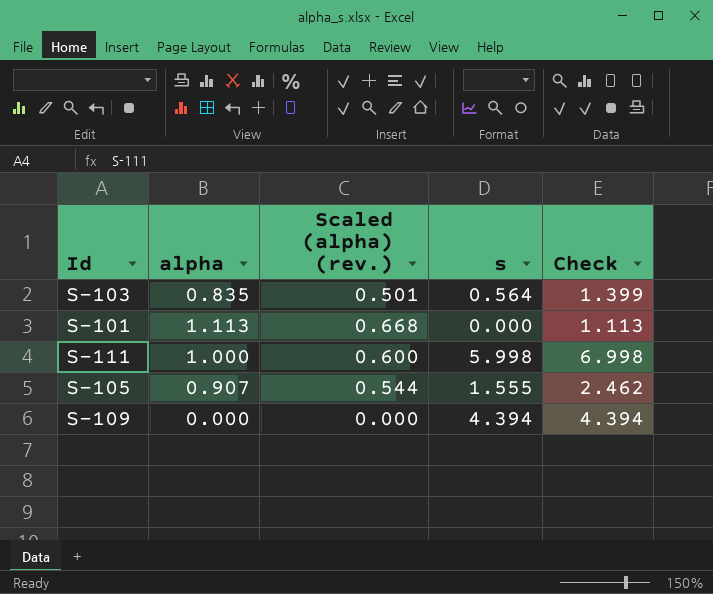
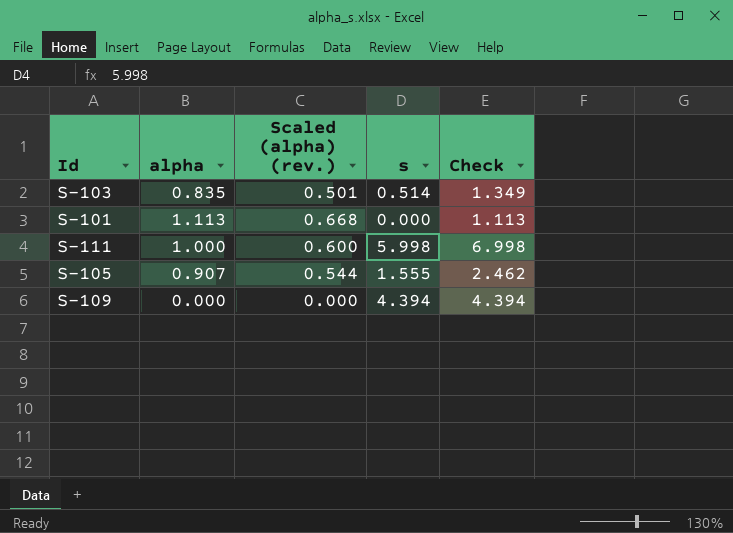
S-103 | s: 0.564 -> 0.514
S-103 | Check: 1.399 -> 1.349

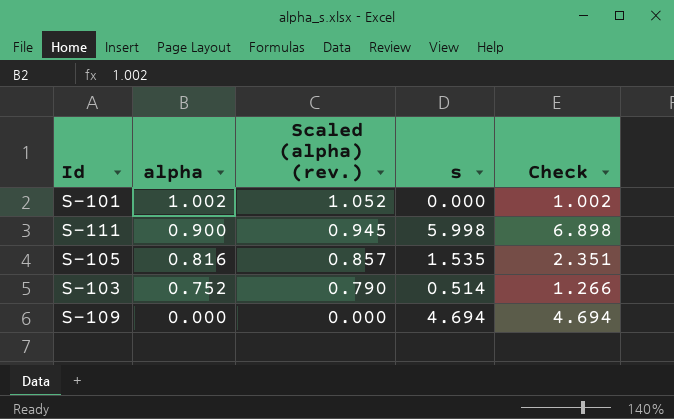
row order: none -> alpha descending
column Scaled (alpha) (rev.) | formula: [alpha] * 0.6 -> [alpha] * 1.05
S-101 | alpha: 1.113 -> 1.002
S-101 | Check: 1.113 -> 1.002
S-111 | alpha: 1.000 -> 0.900
S-111 | Check: 6.998 -> 6.898
S-105 | alpha: 0.907 -> 0.816
S-105 | s: 1.555 -> 1.535
S-105 | Check: 2.462 -> 2.351
S-103 | alpha: 0.835 -> 0.752
S-103 | Check: 1.349 -> 1.266
S-109 | s: 4.394 -> 4.694
S-109 | Check: 4.394 -> 4.694

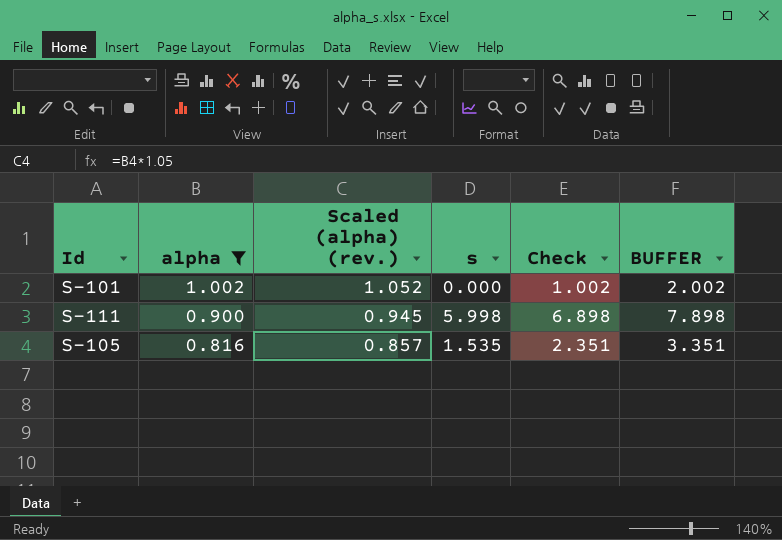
filter: none -> alpha >= 0.816
column BUFFER | formula: none -> [Check] + 1

